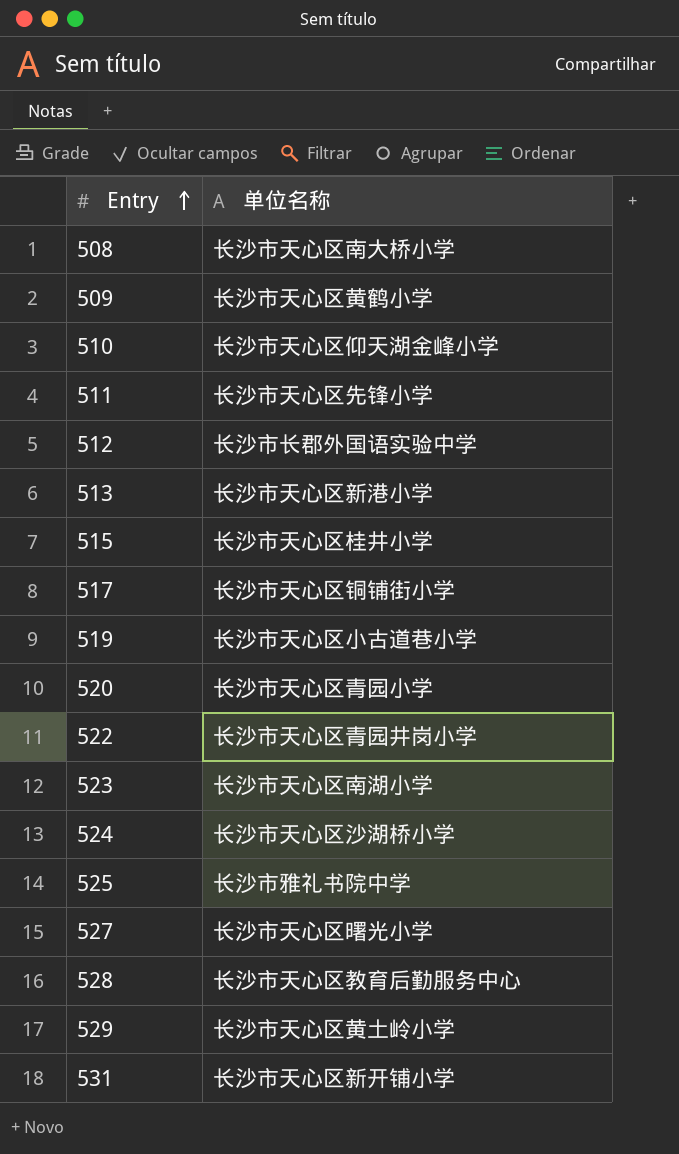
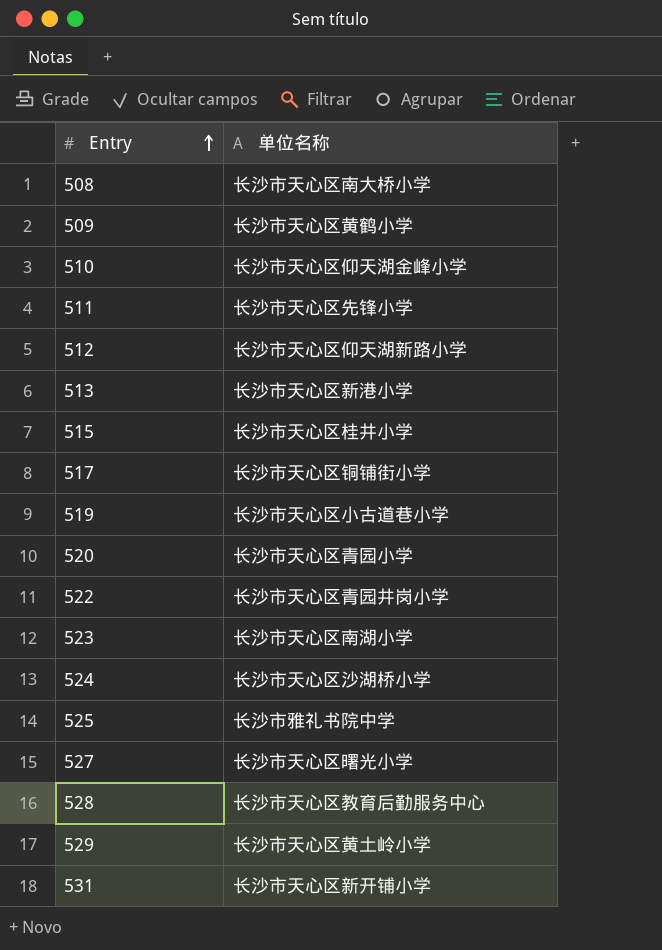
512 | 单位名称: 长沙市长郡外国语实验中学 -> 长沙市天心区仰天湖新路小学

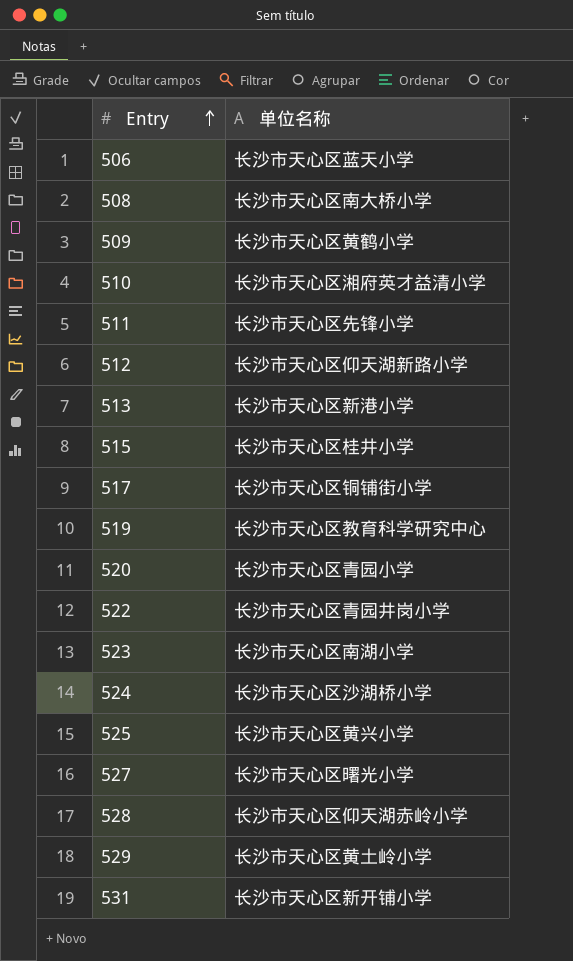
row 506: none -> 长沙市天心区蓝天小学
510 | 单位名称: 长沙市天心区仰天湖金峰小学 -> 长沙市天心区湘府英才益清小学
519 | 单位名称: 长沙市天心区小古道巷小学 -> 长沙市天心区教育科学研究中心
525 | 单位名称: 长沙市雅礼书院中学 -> 长沙市天心区黄兴小学
528 | 单位名称: 长沙市天心区教育后勤服务中心 -> 长沙市天心区仰天湖赤岭小学

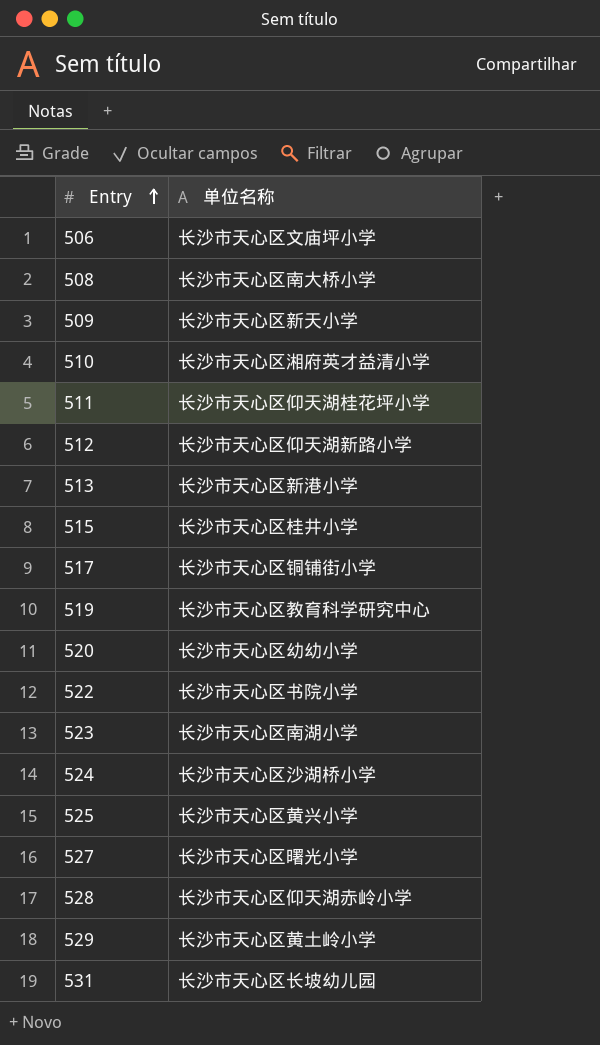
506 | 单位名称: 长沙市天心区蓝天小学 -> 长沙市天心区文庙坪小学
509 | 单位名称: 长沙市天心区黄鹤小学 -> 长沙市天心区新天小学
511 | 单位名称: 长沙市天心区先锋小学 -> 长沙市天心区仰天湖桂花坪小学
520 | 单位名称: 长沙市天心区青园小学 -> 长沙市天心区幼幼小学
522 | 单位名称: 长沙市天心区青园井岗小学 -> 长沙市天心区书院小学
531 | 单位名称: 长沙市天心区新开铺小学 -> 长沙市天心区长坡幼儿园

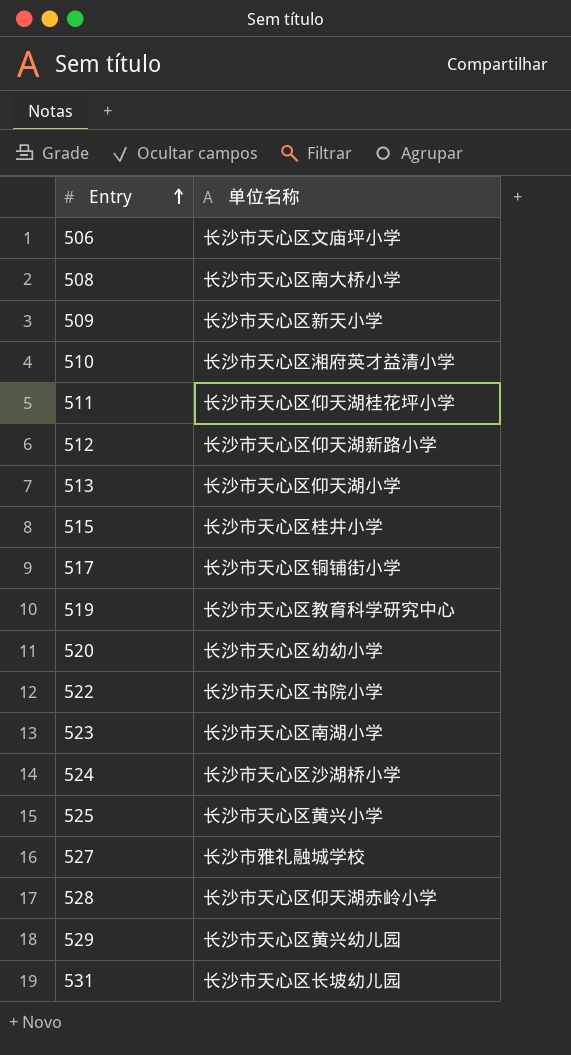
513 | 单位名称: 长沙市天心区新港小学 -> 长沙市天心区仰天湖小学
527 | 单位名称: 长沙市天心区曙光小学 -> 长沙市雅礼融城学校
529 | 单位名称: 长沙市天心区黄土岭小学 -> 长沙市天心区黄兴幼儿园

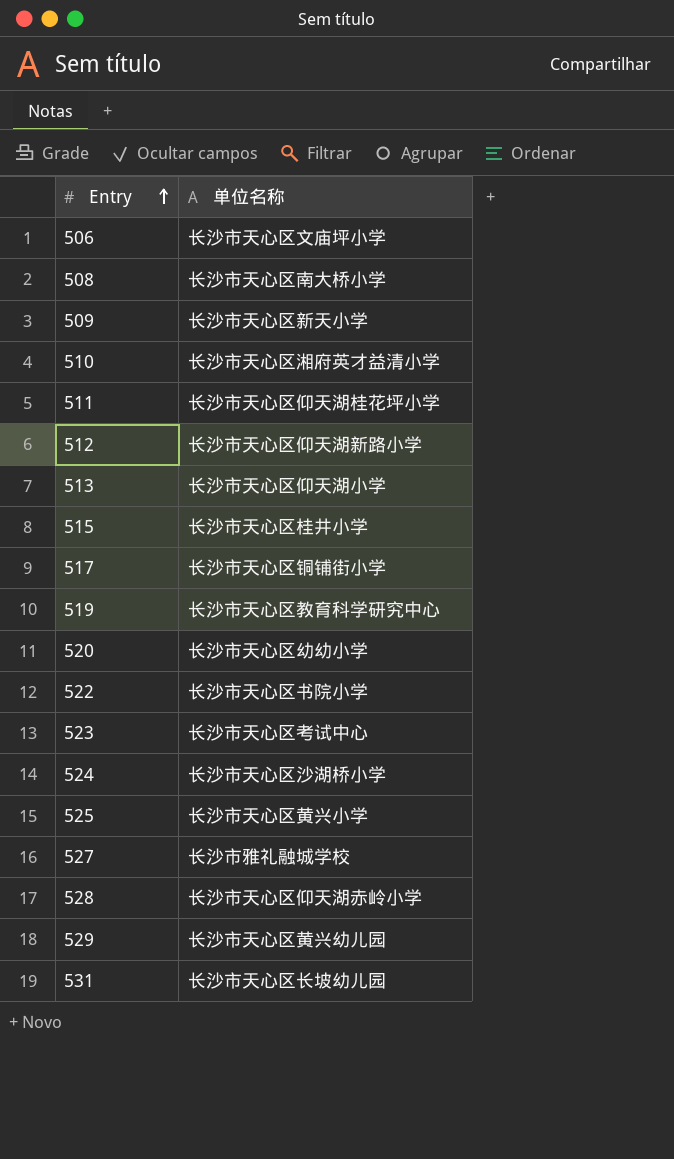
523 | 单位名称: 长沙市天心区南湖小学 -> 长沙市天心区考试中心

